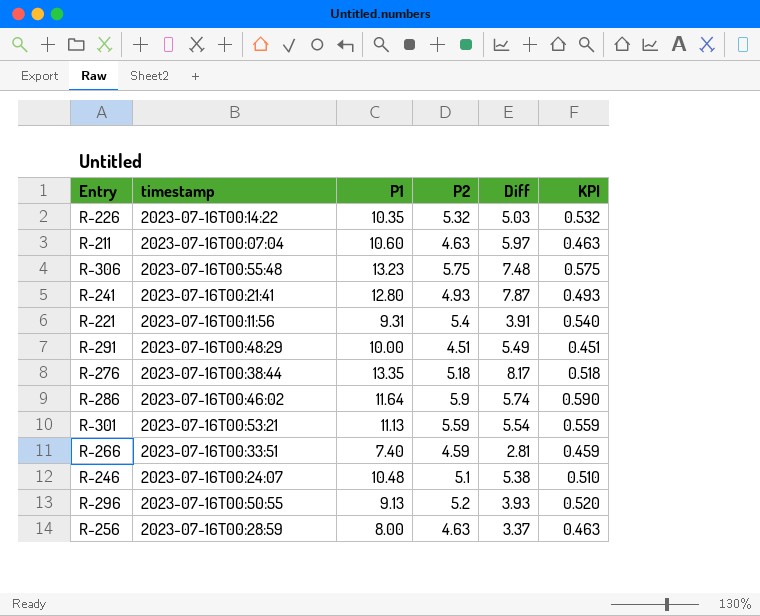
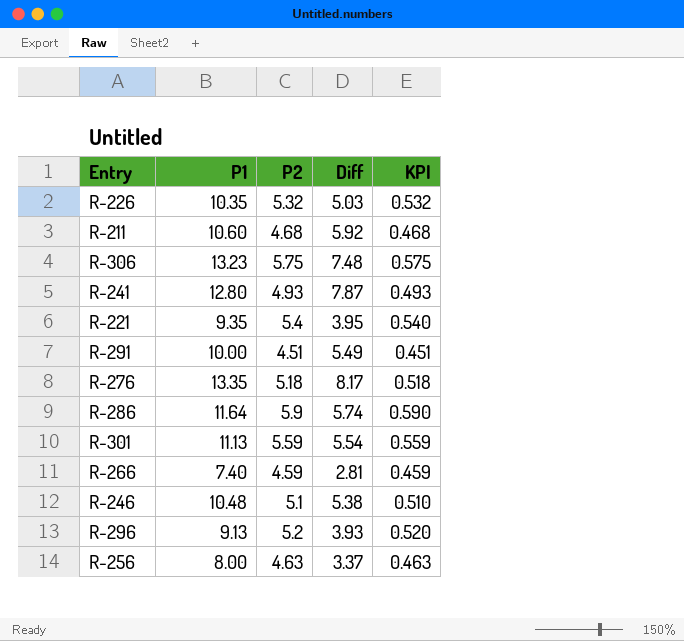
column timestamp | position: 2 -> none
R-211 | P2: 4.63 -> 4.68
R-211 | Diff: 5.97 -> 5.92
R-211 | KPI: 0.463 -> 0.468
R-221 | P1: 9.31 -> 9.35
R-221 | Diff: 3.91 -> 3.95

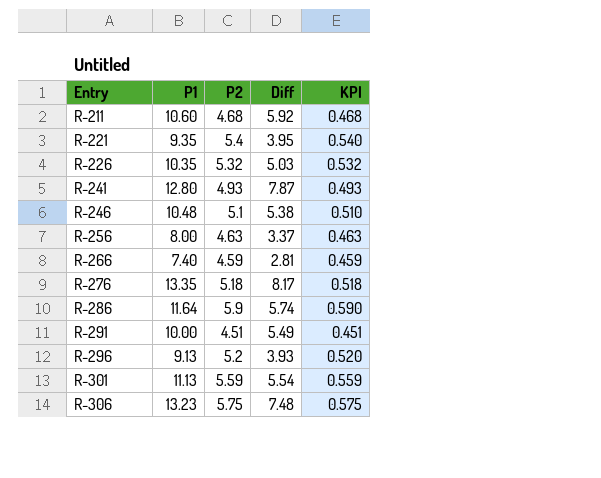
row order: none -> Entry ascending

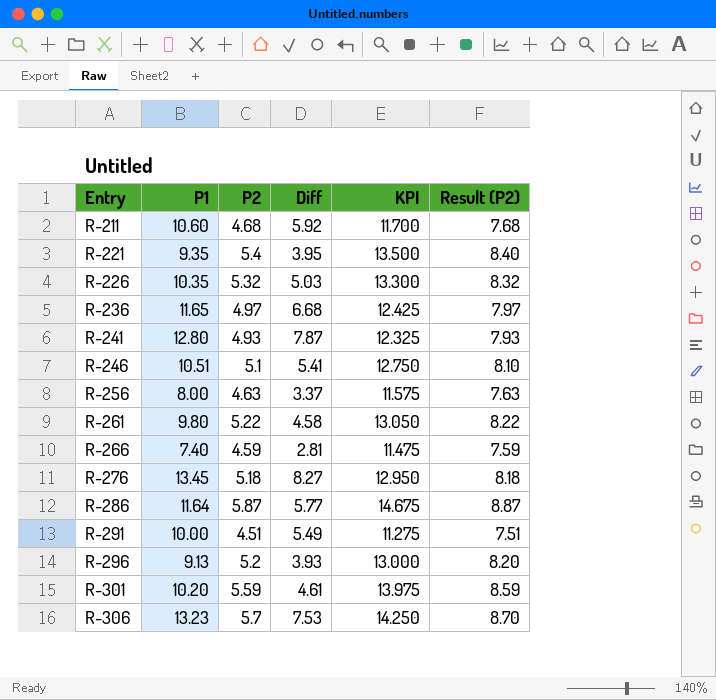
column KPI | formula: [P2] * 0.1 -> [P2] * 2.5
column Result (P2) | formula: none -> [P2] + 3
row R-236: none -> 11.65 | 4.97 | 6.68 | 12.425 | 7.97
R-246 | P1: 10.48 -> 10.51
R-246 | Diff: 5.38 -> 5.41
row R-261: none -> 9.80 | 5.22 | 4.58 | 13.050 | 8.22
R-276 | P1: 13.35 -> 13.45
R-276 | Diff: 8.17 -> 8.27
R-286 | P2: 5.9 -> 5.87
R-286 | Diff: 5.74 -> 5.77
R-301 | P1: 11.13 -> 10.20
R-301 | Diff: 5.54 -> 4.61
R-306 | P2: 5.75 -> 5.7
R-306 | Diff: 7.48 -> 7.53

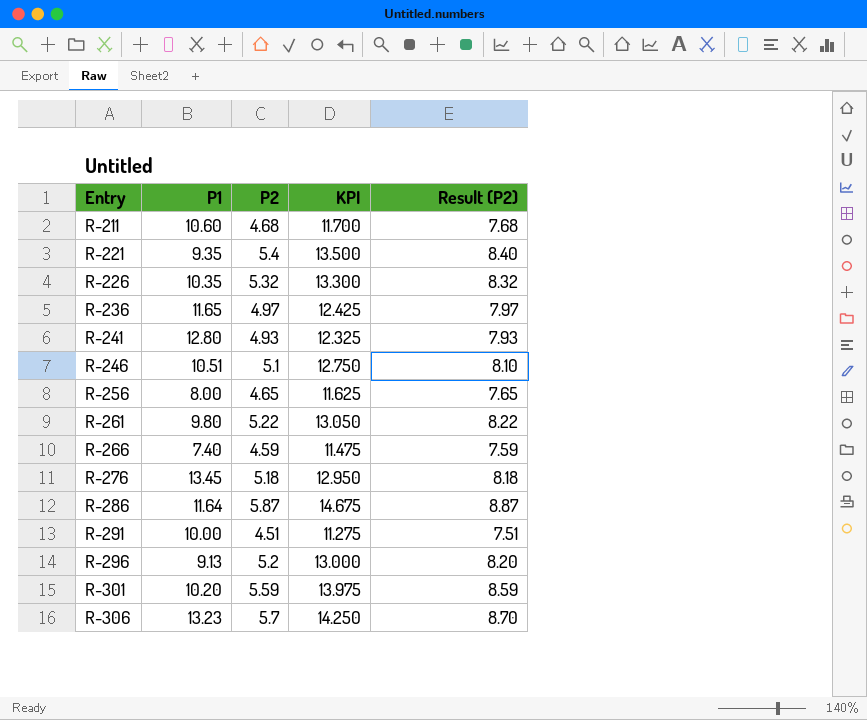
column Diff | formula: [P1] - [P2] -> none
R-256 | P2: 4.63 -> 4.65
R-256 | KPI: 11.575 -> 11.625
R-256 | Result (P2): 7.63 -> 7.65

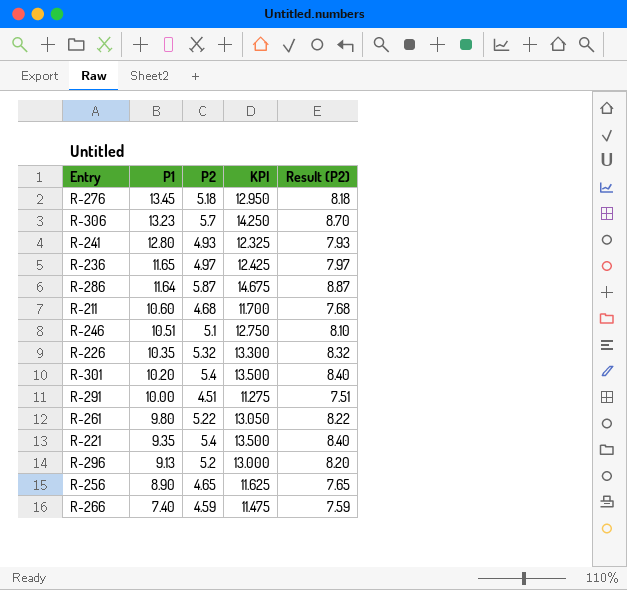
row order: Entry ascending -> P1 descending
R-301 | P2: 5.59 -> 5.4
R-301 | KPI: 13.975 -> 13.500
R-301 | Result (P2): 8.59 -> 8.40
R-256 | P1: 8.00 -> 8.90

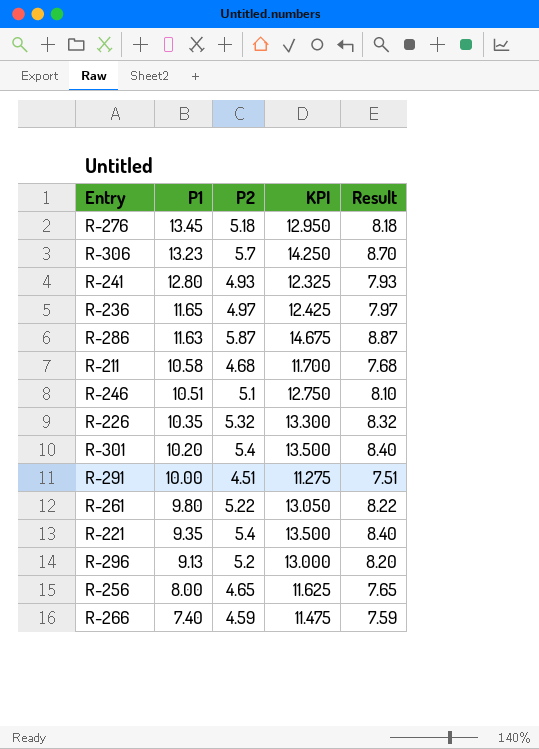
column name: Result (P2) -> Result
R-286 | P1: 11.64 -> 11.63
R-211 | P1: 10.60 -> 10.58
R-256 | P1: 8.90 -> 8.00

